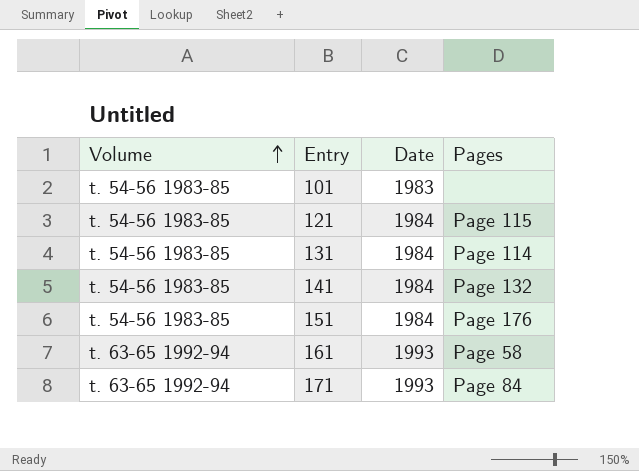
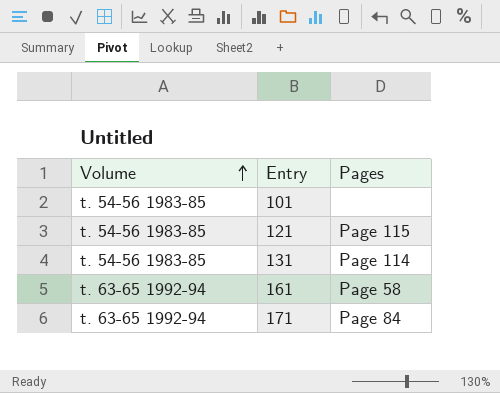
column Date | position: 3 -> none
row 141: t. 54-56 1983-85 | 1984 | Page 132 -> none
row 151: t. 54-56 1983-85 | 1984 | Page 176 -> none

